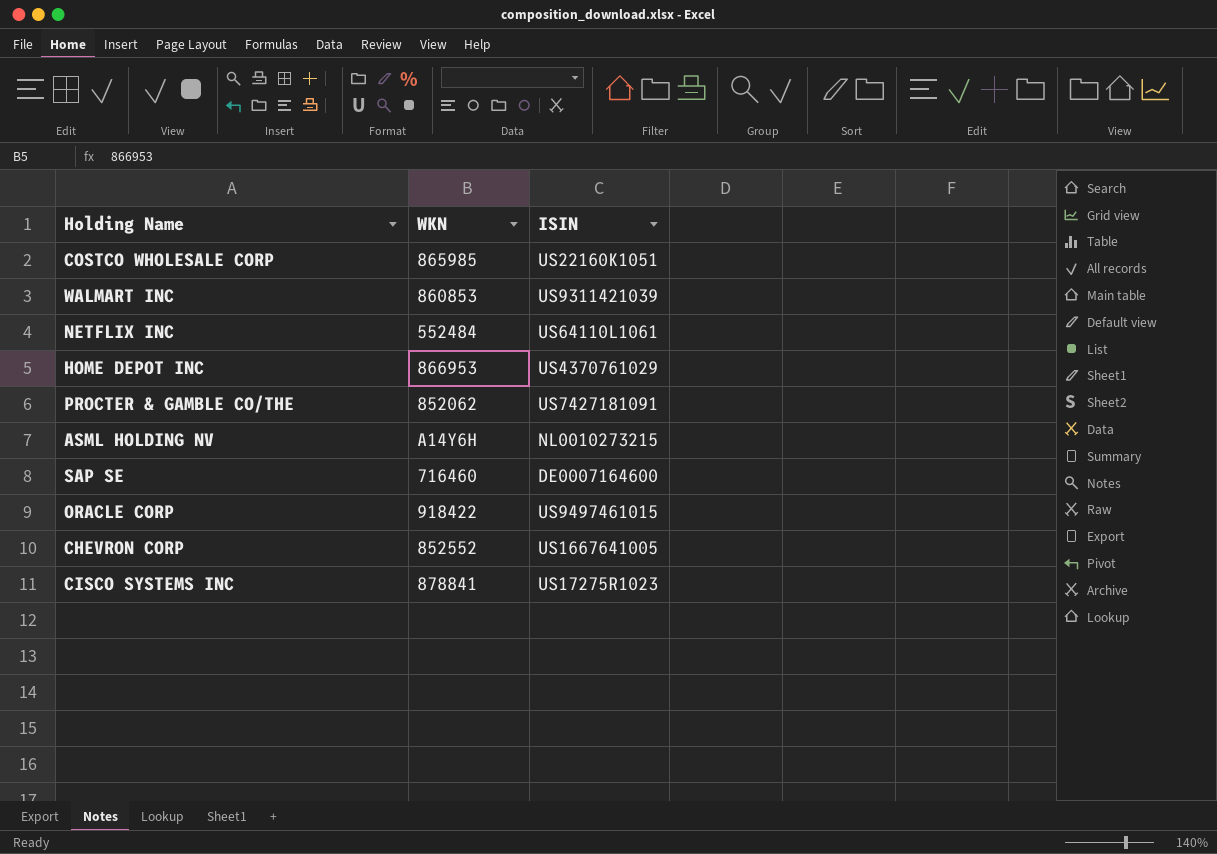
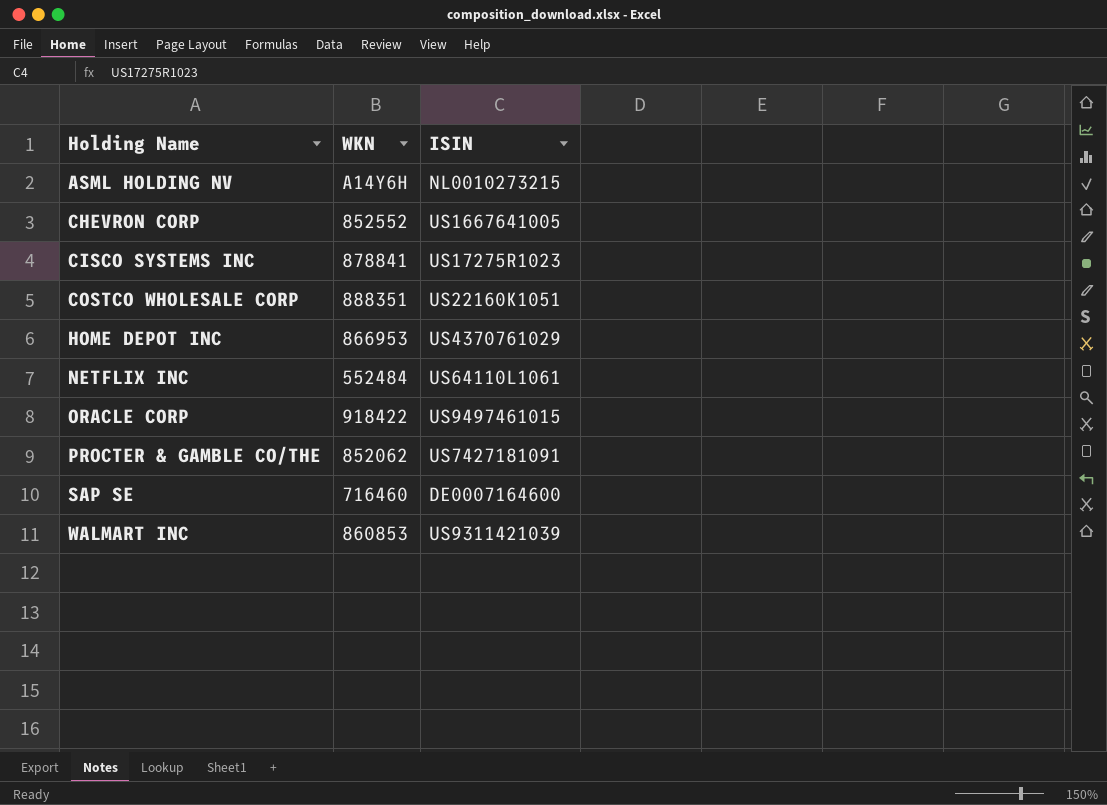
row order: none -> Holding Name ascending
COSTCO WHOLESALE CORP | WKN: 865985 -> 888351

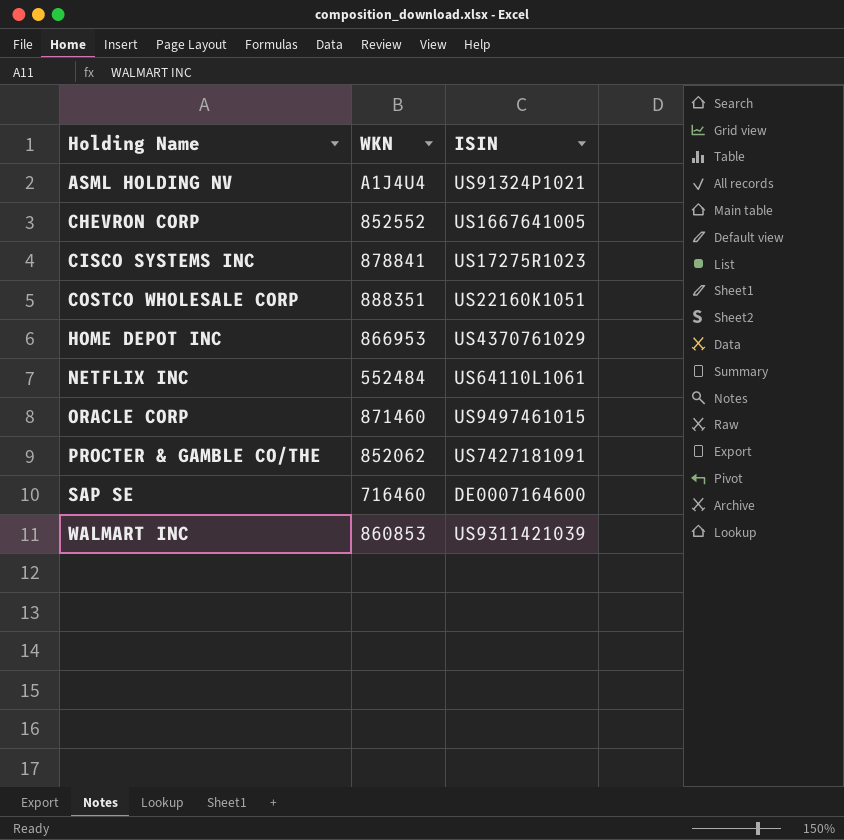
ASML HOLDING NV | WKN: A14Y6H -> A1J4U4
ASML HOLDING NV | ISIN: NL0010273215 -> US91324P1021
ORACLE CORP | WKN: 918422 -> 871460

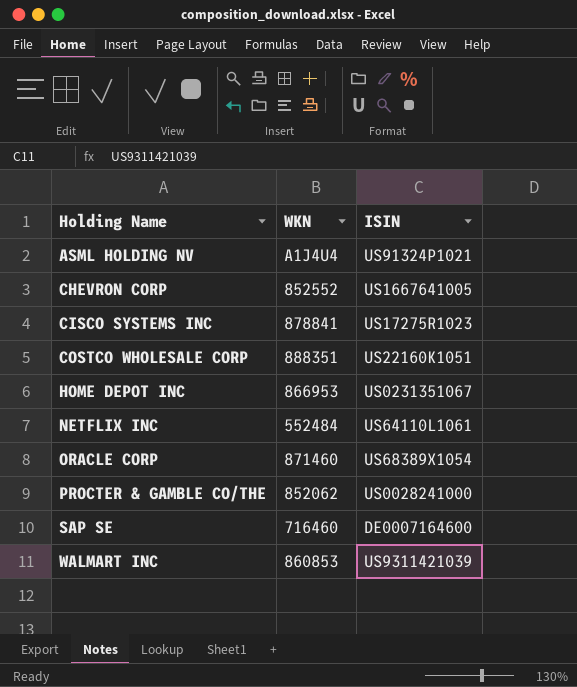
HOME DEPOT INC | ISIN: US4370761029 -> US0231351067
ORACLE CORP | ISIN: US9497461015 -> US68389X1054
PROCTER & GAMBLE CO/THE | ISIN: US7427181091 -> US0028241000

